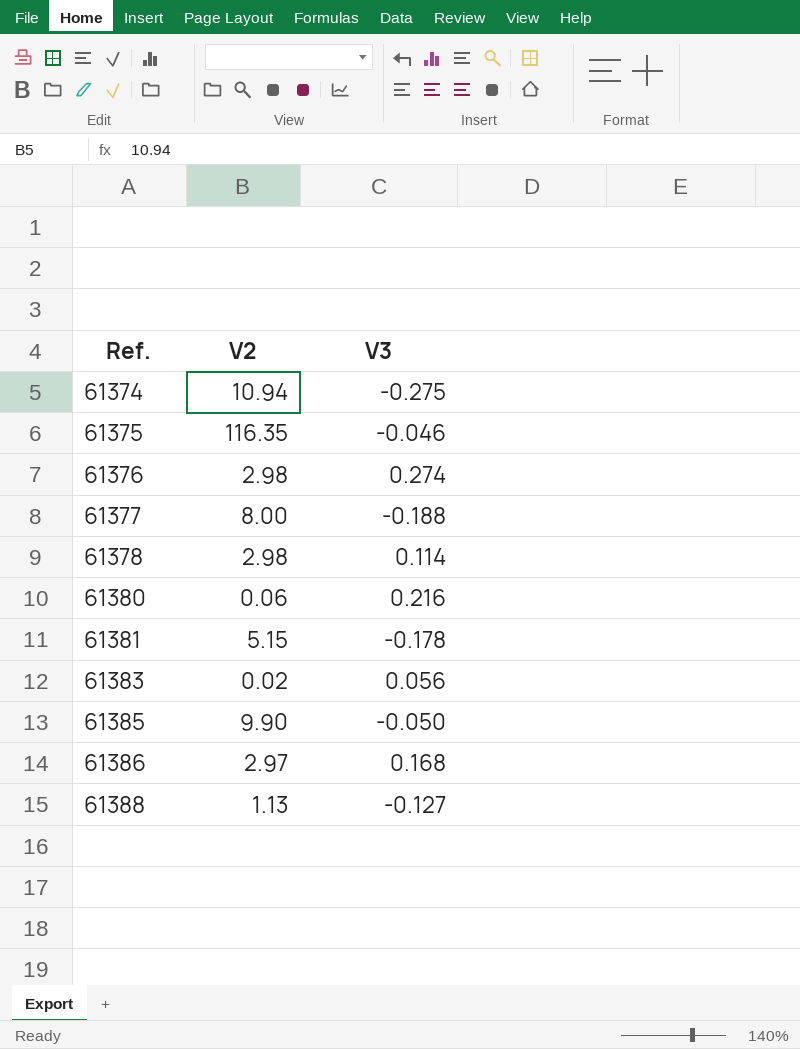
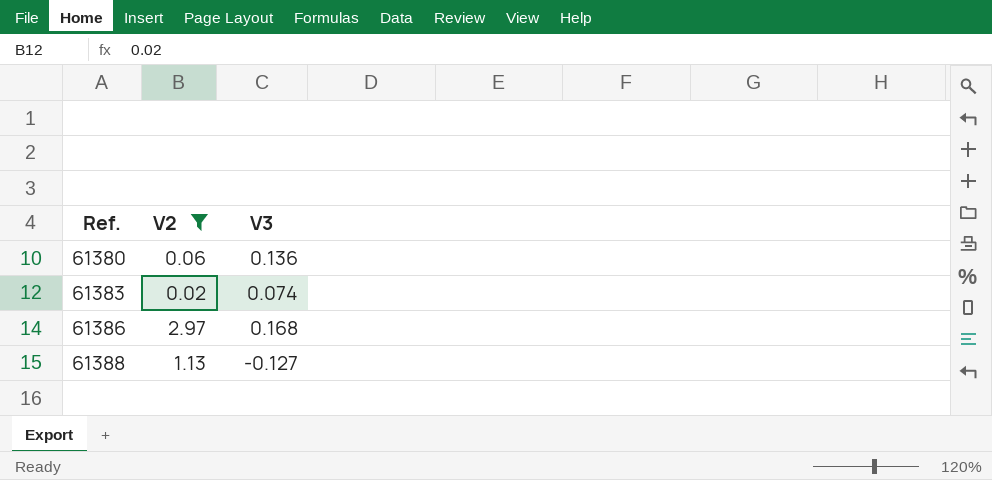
filter: none -> V2 <= 2.97
61380 | V3: 0.216 -> 0.136
61383 | V3: 0.056 -> 0.074

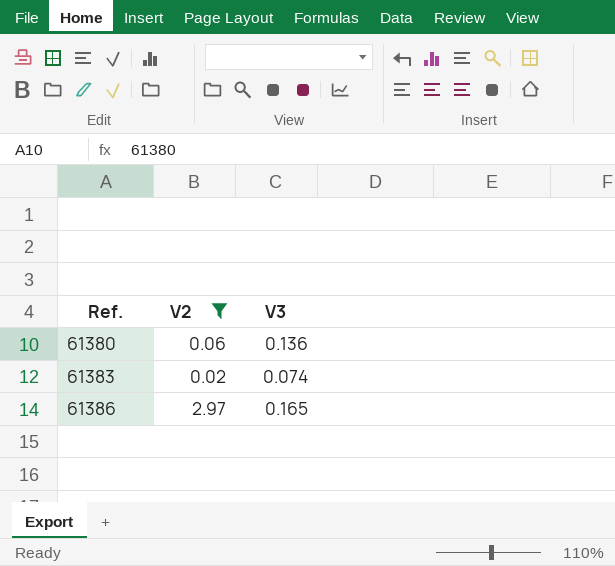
row 61388: 1.13 | -0.127 -> none
61386 | V3: 0.168 -> 0.165

